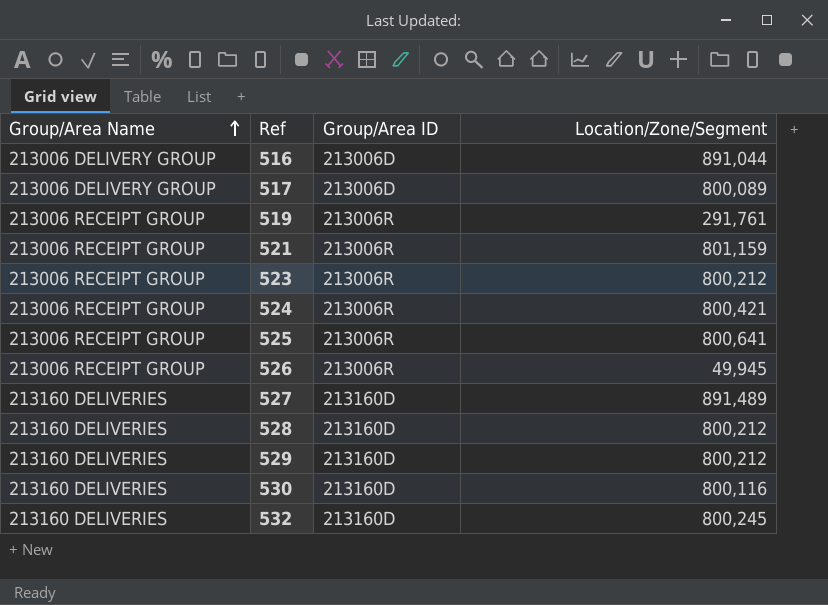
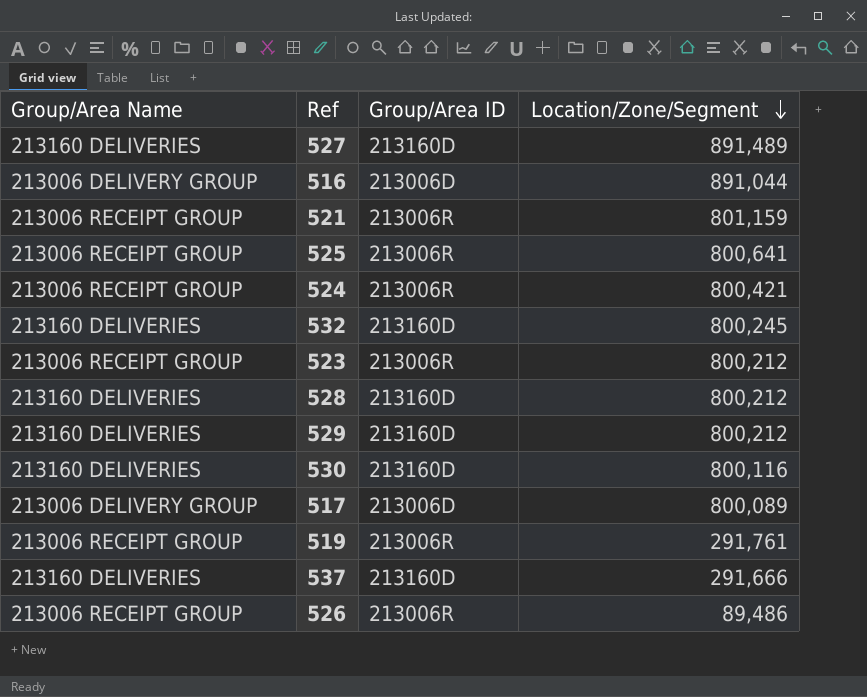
row order: Group/Area Name ascending -> Location/Zone/Segment descending
row 537: none -> 213160 DELIVERIES | 213160D | 291,666
526 | Location/Zone/Segment: 49,945 -> 89,486

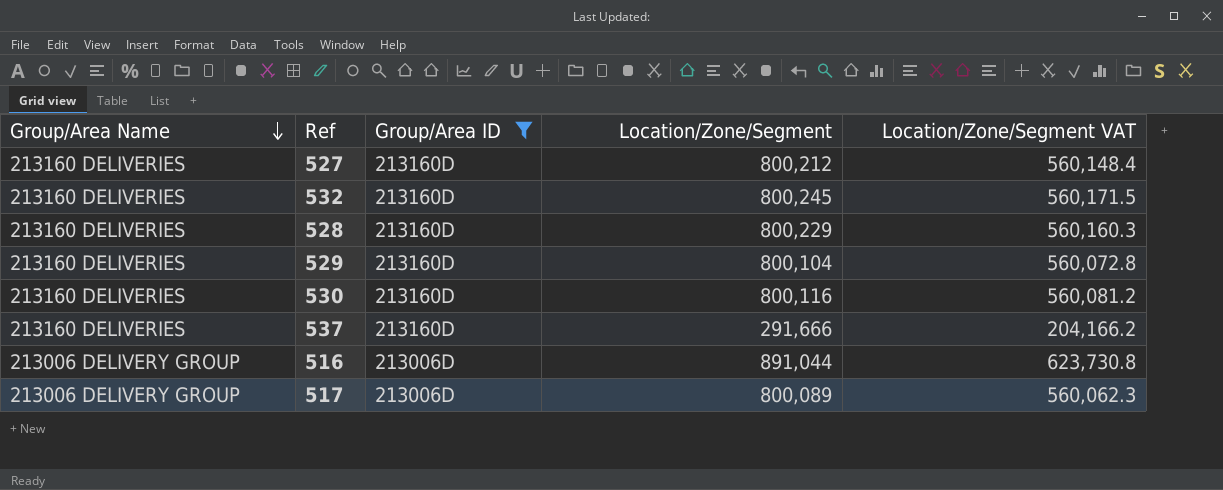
filter: none -> Group/Area ID != 213006R
row order: Location/Zone/Segment descending -> Group/Area Name descending
column Location/Zone/Segment VAT | formula: none -> [Location/Zone/Segment] * 0.7
527 | Location/Zone/Segment: 891,489 -> 800,212
528 | Location/Zone/Segment: 800,212 -> 800,229
529 | Location/Zone/Segment: 800,212 -> 800,104

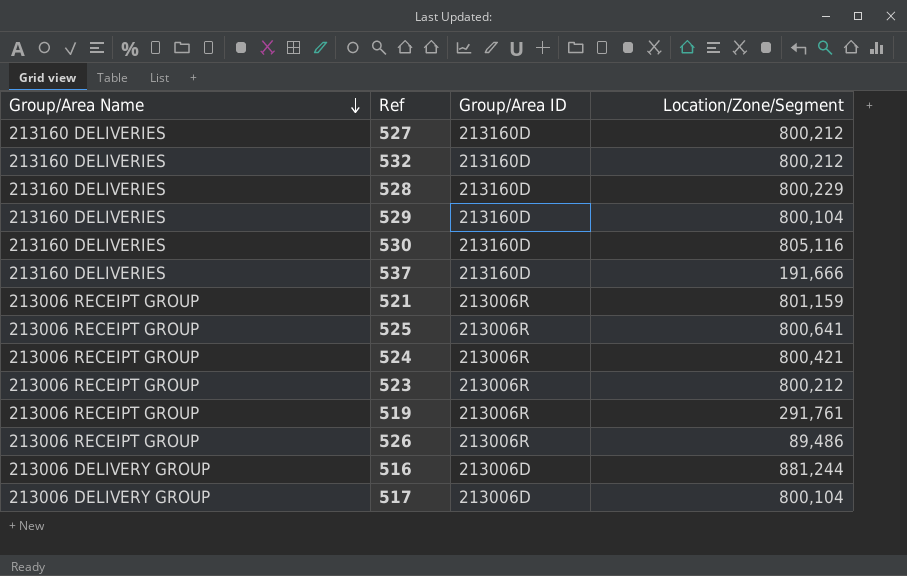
filter: Group/Area ID != 213006R -> none
column Location/Zone/Segment VAT | formula: [Location/Zone/Segment] * 0.7 -> none
532 | Location/Zone/Segment: 800,245 -> 800,212
530 | Location/Zone/Segment: 800,116 -> 805,116
537 | Location/Zone/Segment: 291,666 -> 191,666
516 | Location/Zone/Segment: 891,044 -> 881,244
517 | Location/Zone/Segment: 800,089 -> 800,104

